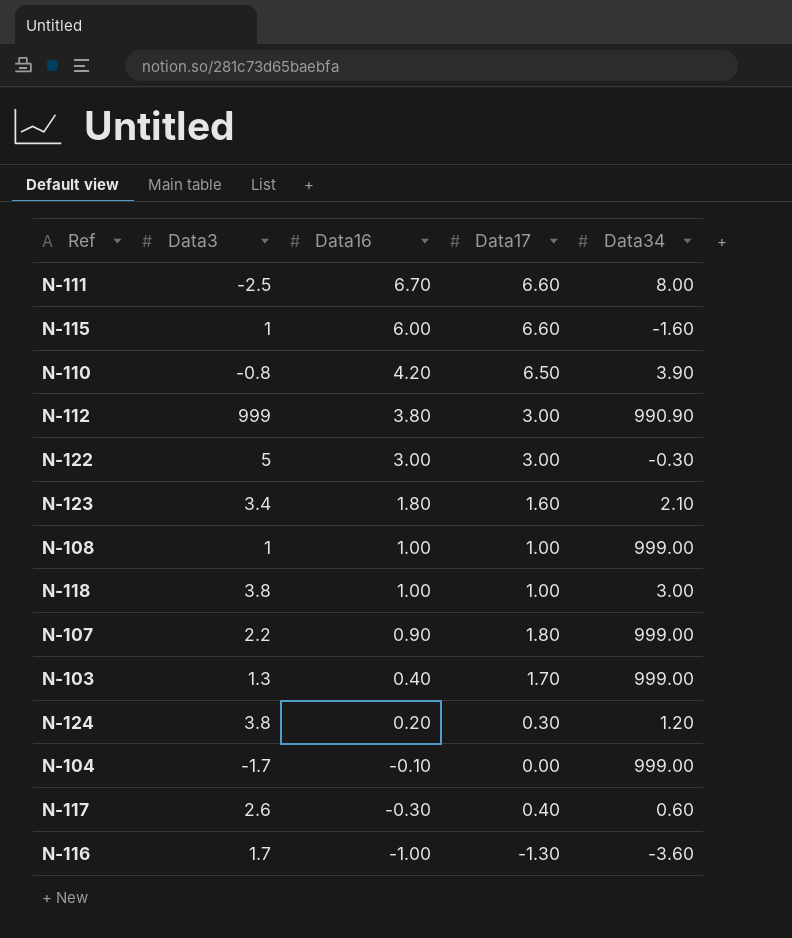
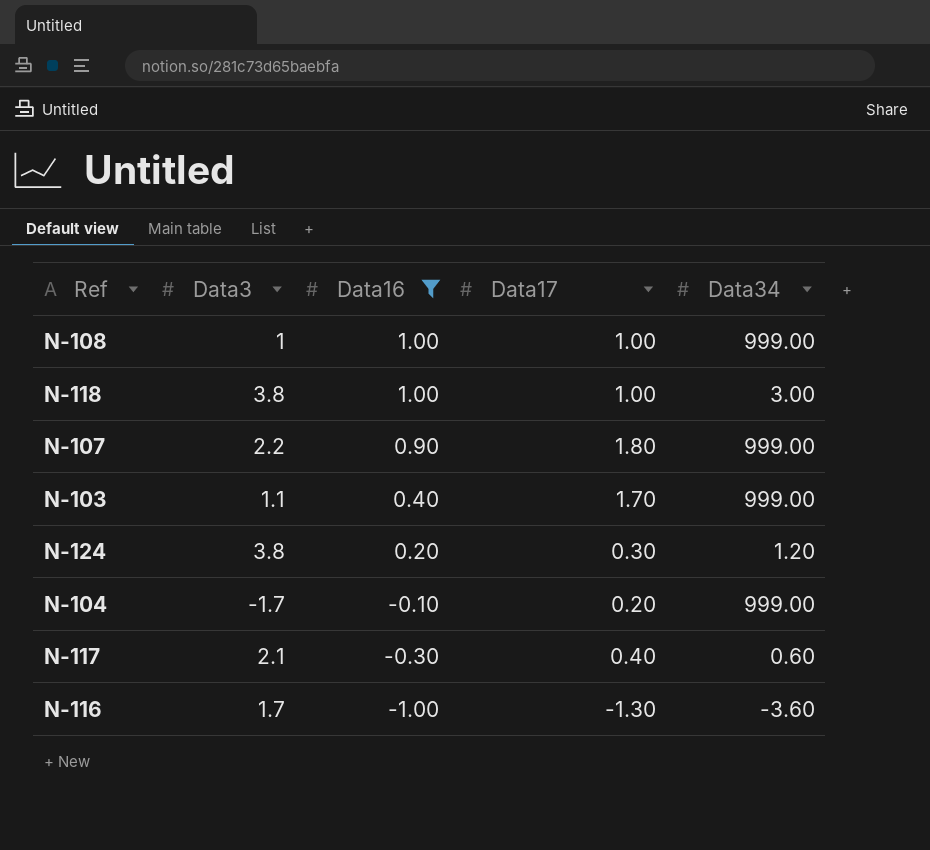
filter: none -> Data16 <= 1.00
N-103 | Data3: 1.3 -> 1.1
N-104 | Data17: 0.00 -> 0.20
N-117 | Data3: 2.6 -> 2.1

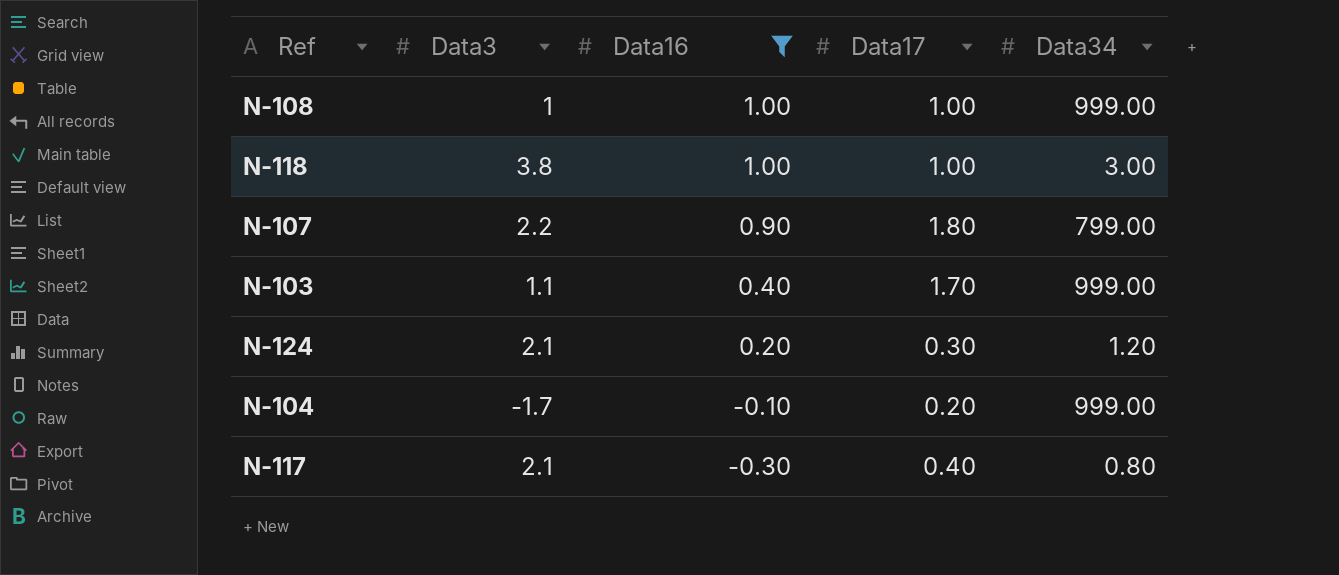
row N-116: 1.7 | -1.00 | -1.30 | -3.60 -> none
N-107 | Data34: 999.00 -> 799.00
N-124 | Data3: 3.8 -> 2.1
N-117 | Data34: 0.60 -> 0.80

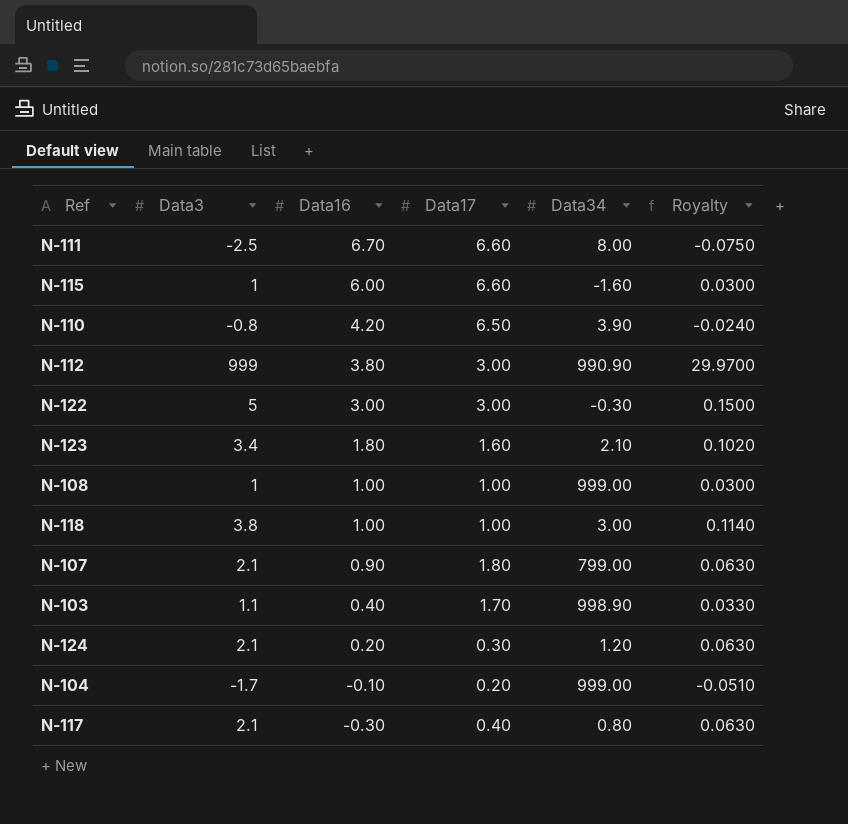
filter: Data16 <= 1.00 -> none
column Royalty | formula: none -> [Data3] * 0.03
N-107 | Data3: 2.2 -> 2.1
N-103 | Data34: 999.00 -> 998.90

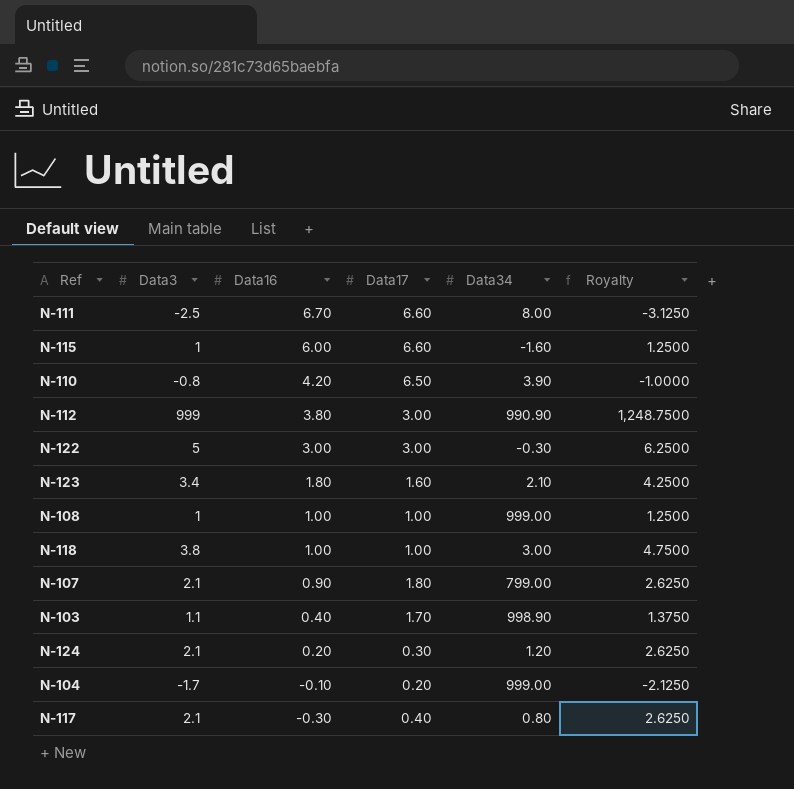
column Royalty | formula: [Data3] * 0.03 -> [Data3] * 1.25

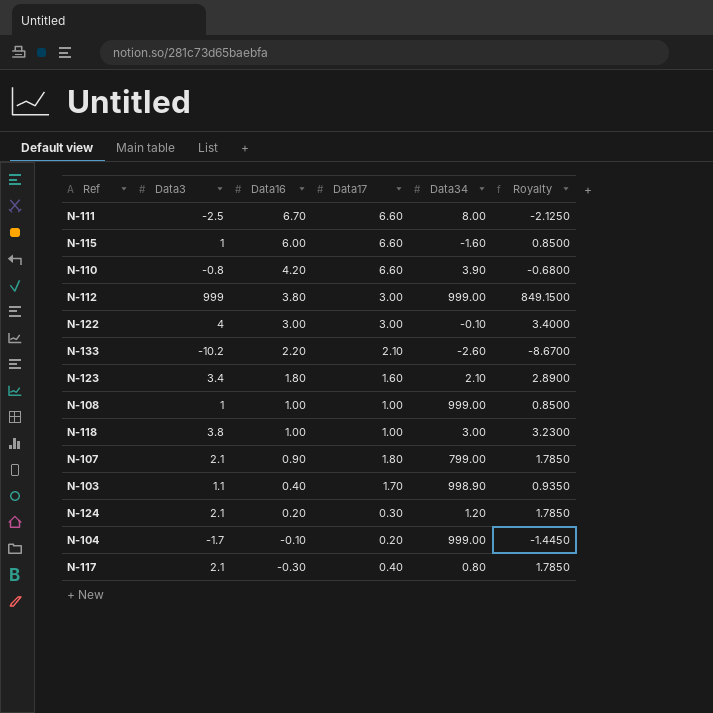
column Royalty | formula: [Data3] * 1.25 -> [Data3] * 0.85
N-110 | Data17: 6.50 -> 6.60
N-112 | Data34: 990.90 -> 999.00
N-122 | Data3: 5 -> 4
N-122 | Data34: -0.30 -> -0.10
row N-133: none -> -10.2 | 2.20 | 2.10 | -2.60 | -8.6700

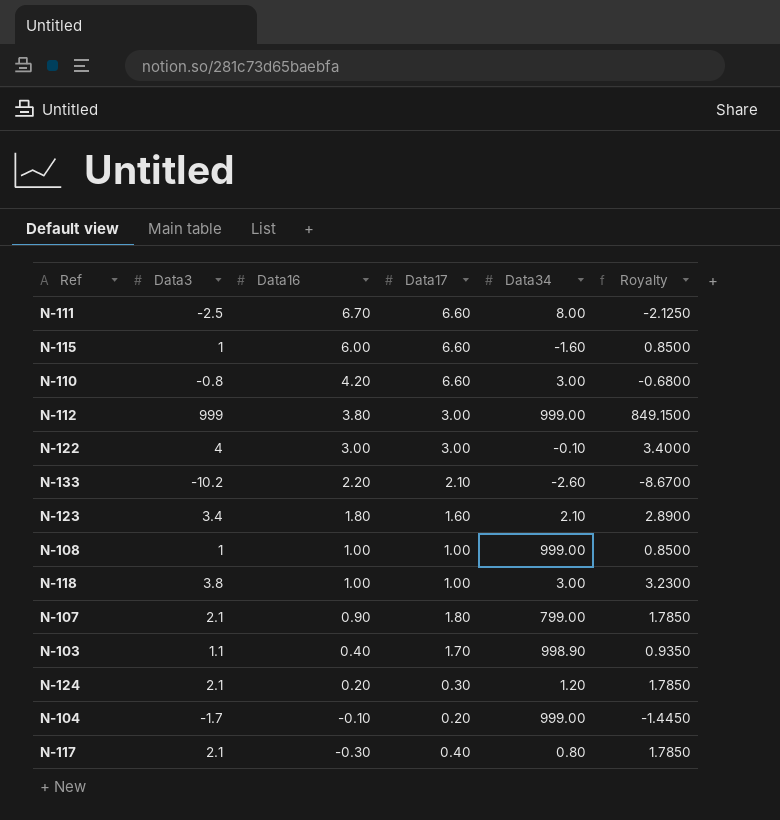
N-110 | Data34: 3.90 -> 3.00

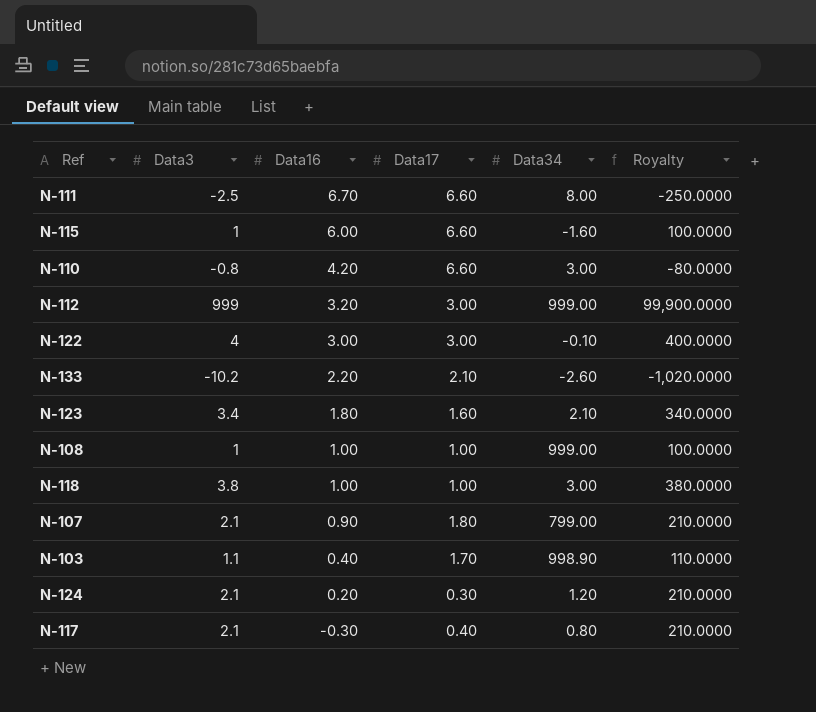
column Royalty | formula: [Data3] * 0.85 -> [Data3] * 100
row N-104: -1.7 | -0.10 | 0.20 | 999.00 | -1.4450 -> none
N-112 | Data16: 3.80 -> 3.20

